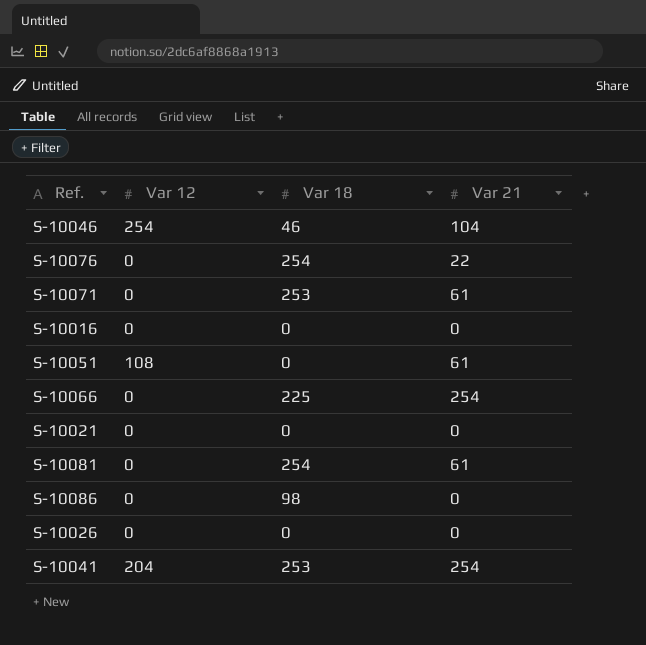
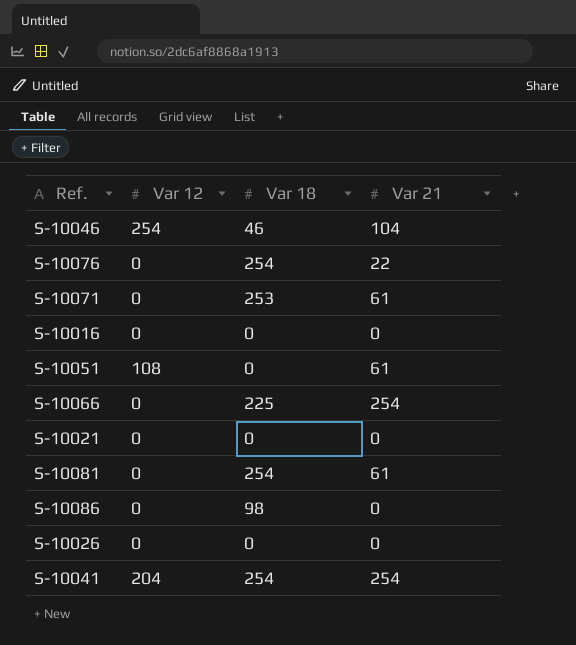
S-10041 | Var 18: 253 -> 254

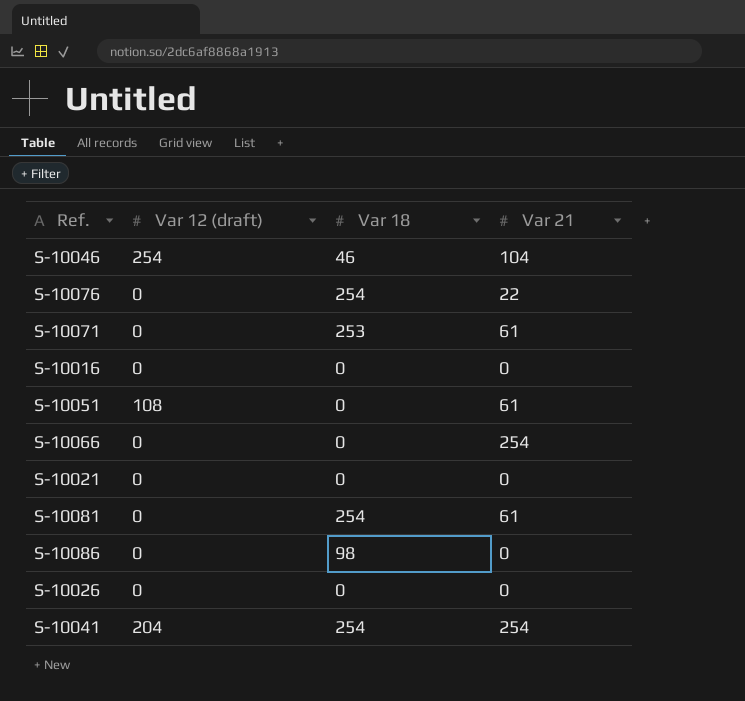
column name: Var 12 -> Var 12 (draft)
S-10066 | Var 18: 225 -> 0

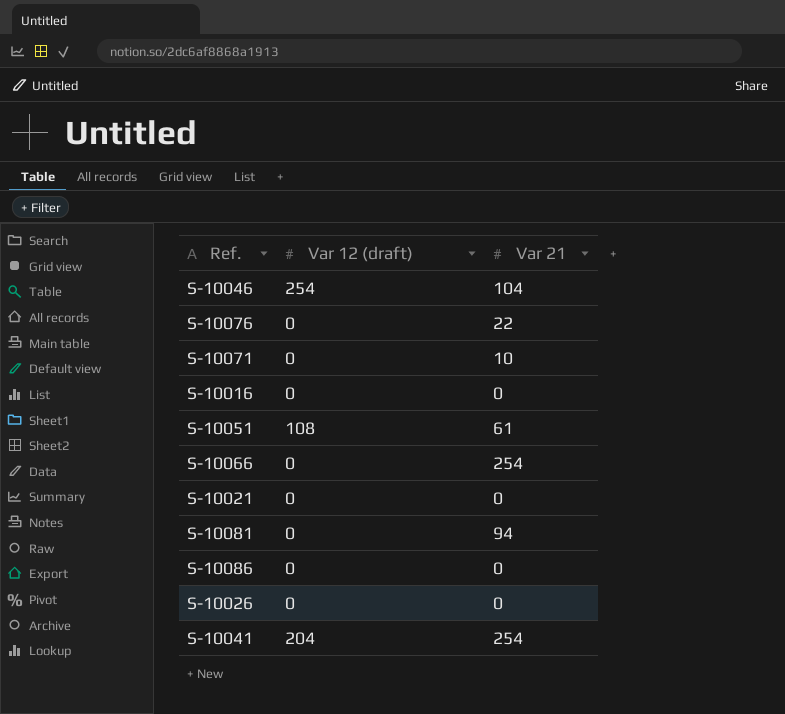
column Var 18 | position: 3 -> none
S-10071 | Var 21: 61 -> 10
S-10081 | Var 21: 61 -> 94

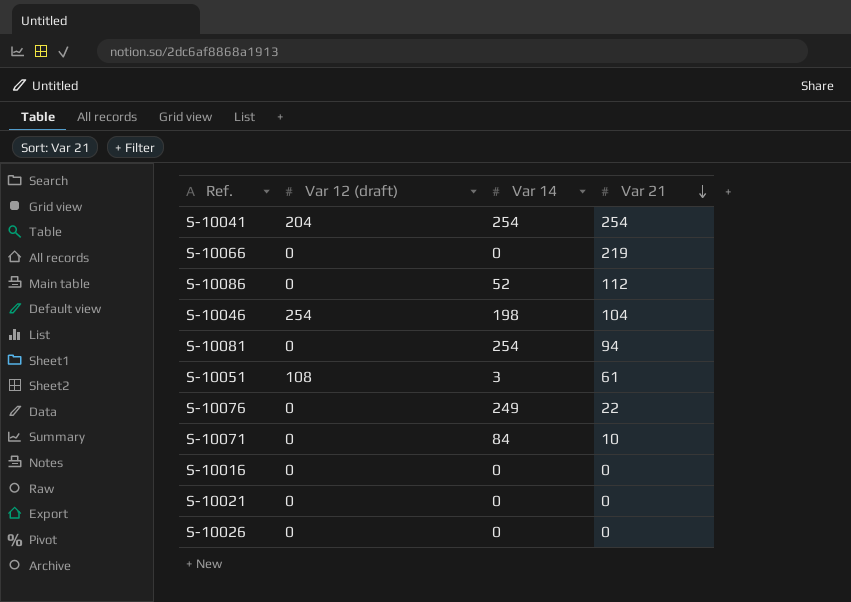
row order: none -> Var 21 descending
column Var 14 | position: none -> 3
S-10066 | Var 21: 254 -> 219
S-10086 | Var 21: 0 -> 112

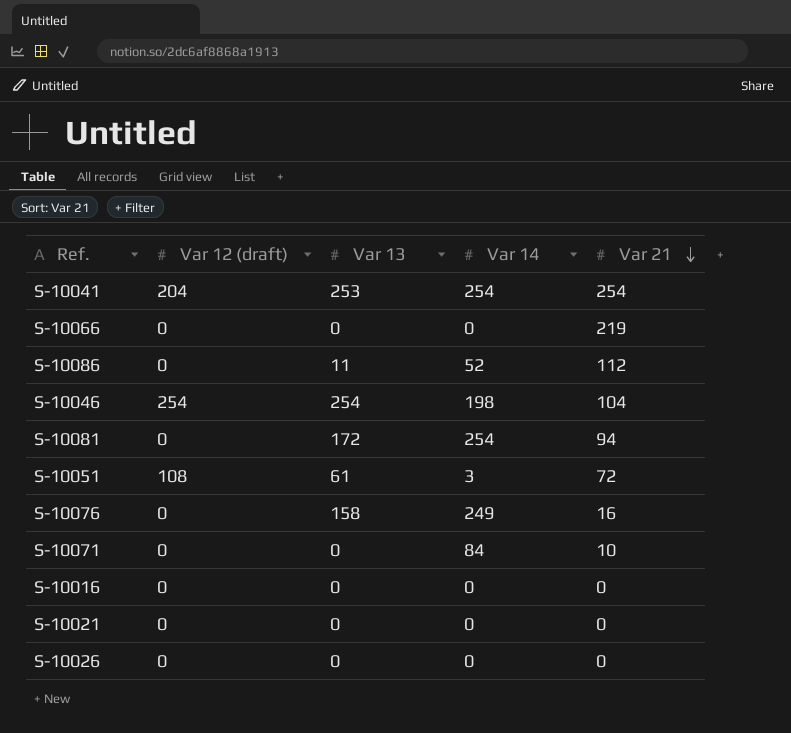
column Var 13 | position: none -> 3
S-10051 | Var 21: 61 -> 72
S-10076 | Var 21: 22 -> 16

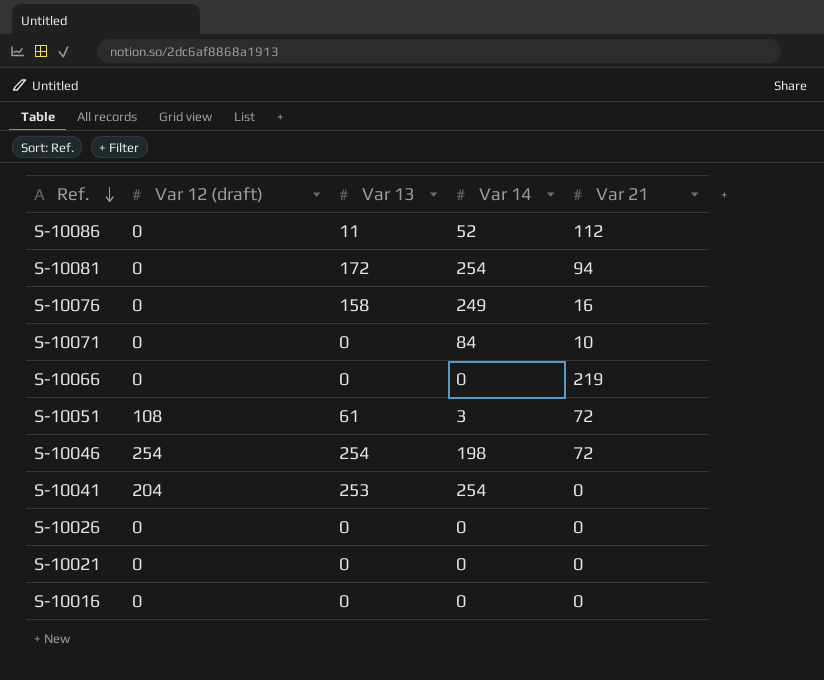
row order: Var 21 descending -> Ref. descending
S-10046 | Var 21: 104 -> 72
S-10041 | Var 21: 254 -> 0

